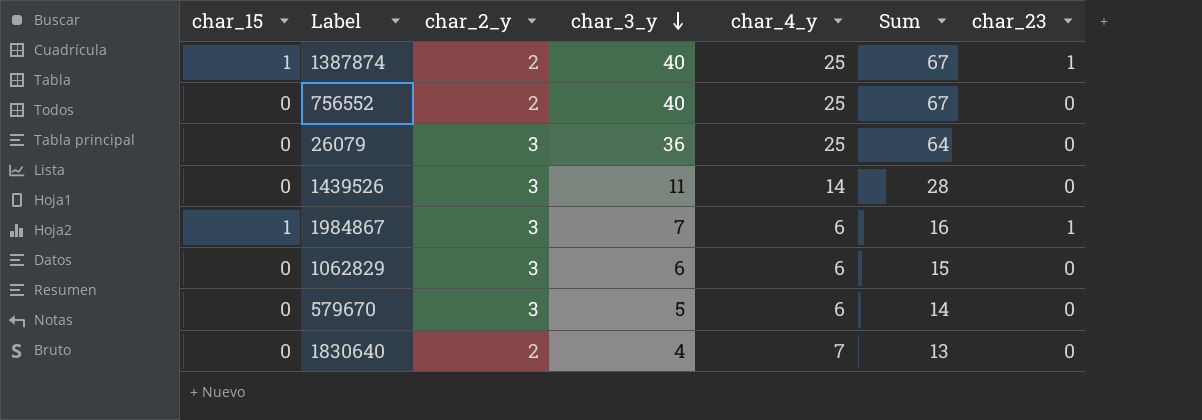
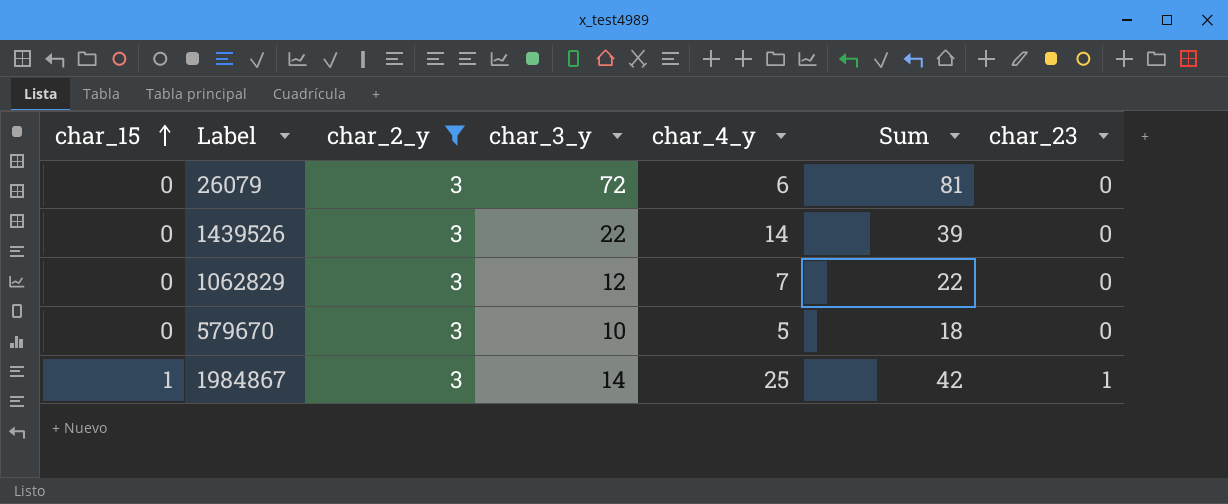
filter: none -> char_2_y = 3
row order: char_3_y descending -> char_15 ascending
26079 | char_3_y: 36 -> 72
26079 | char_4_y: 25 -> 6
26079 | Sum: 64 -> 81
1439526 | char_3_y: 11 -> 22
1439526 | Sum: 28 -> 39
1062829 | char_3_y: 6 -> 12
1062829 | char_4_y: 6 -> 7
1062829 | Sum: 15 -> 22
579670 | char_3_y: 5 -> 10
579670 | char_4_y: 6 -> 5
579670 | Sum: 14 -> 18
1984867 | char_3_y: 7 -> 14
1984867 | char_4_y: 6 -> 25
1984867 | Sum: 16 -> 42

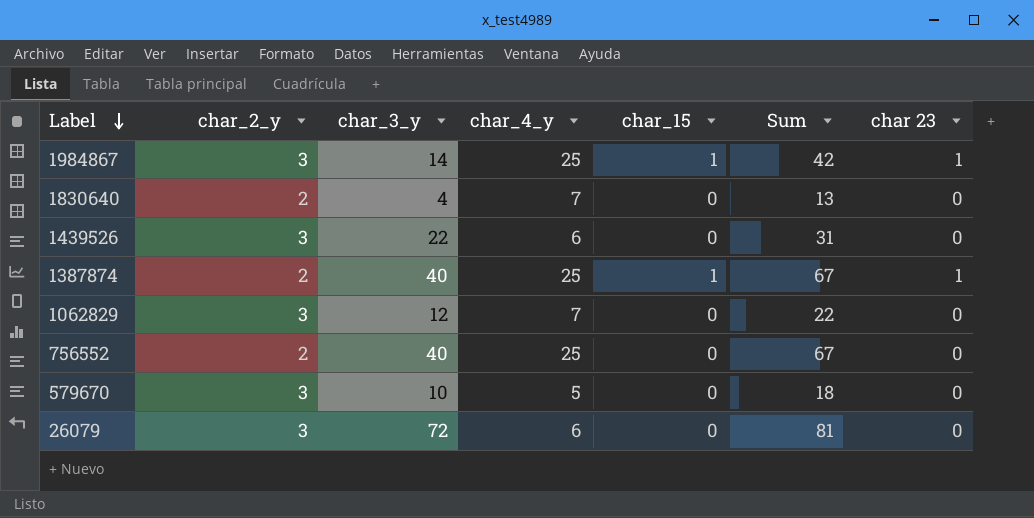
filter: char_2_y = 3 -> none
row order: char_15 ascending -> Label descending
column char_15 | position: 1 -> 5
column name: char_23 -> char 23
1439526 | char_4_y: 14 -> 6
1439526 | Sum: 39 -> 31

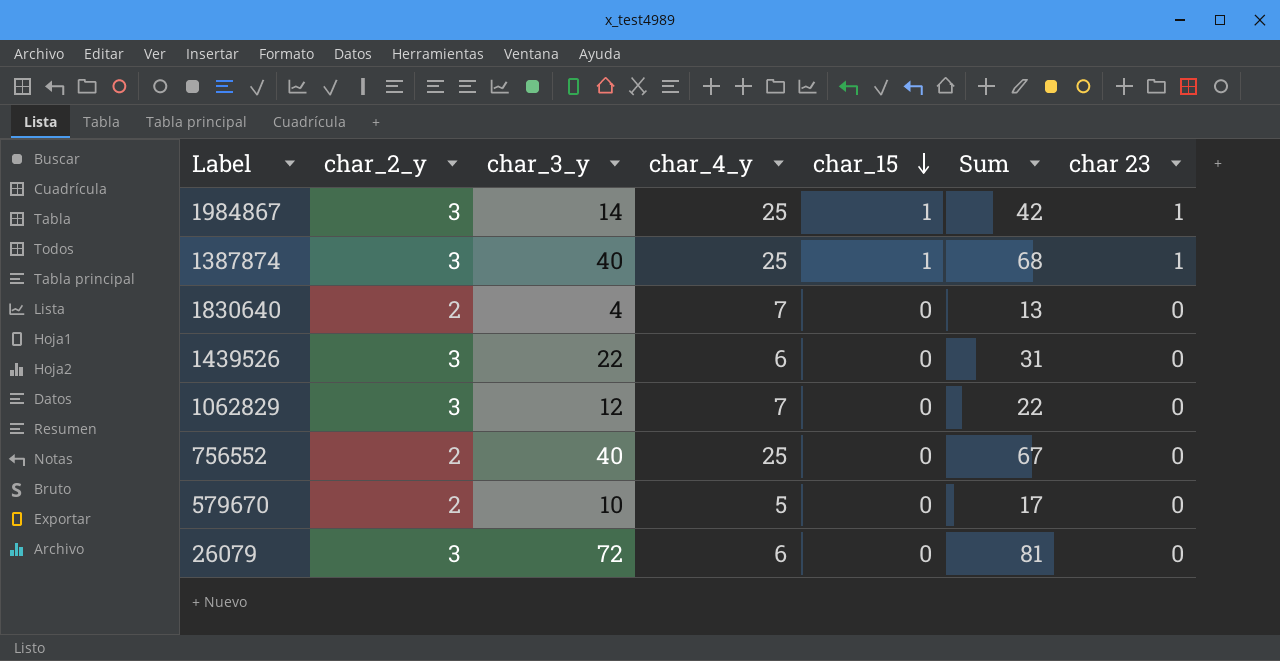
row order: Label descending -> char_15 descending
1387874 | char_2_y: 2 -> 3
1387874 | Sum: 67 -> 68
579670 | char_2_y: 3 -> 2
579670 | Sum: 18 -> 17

